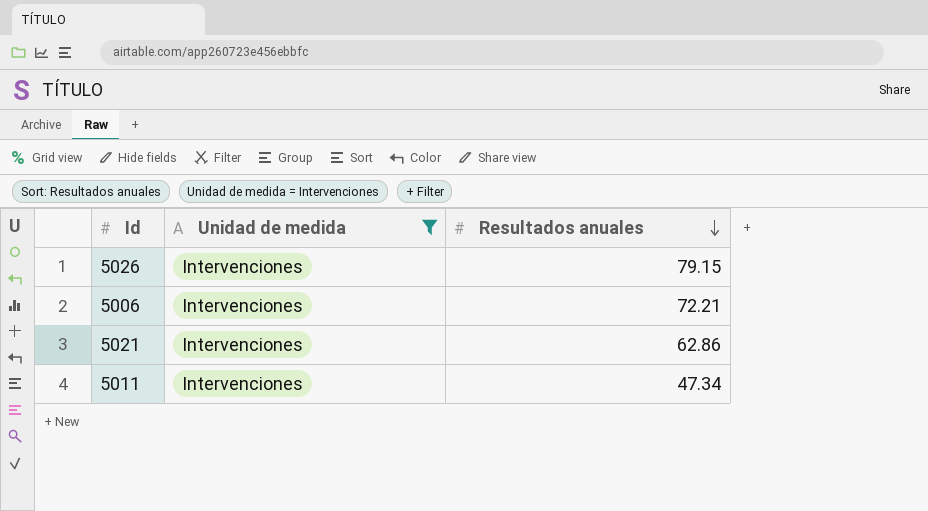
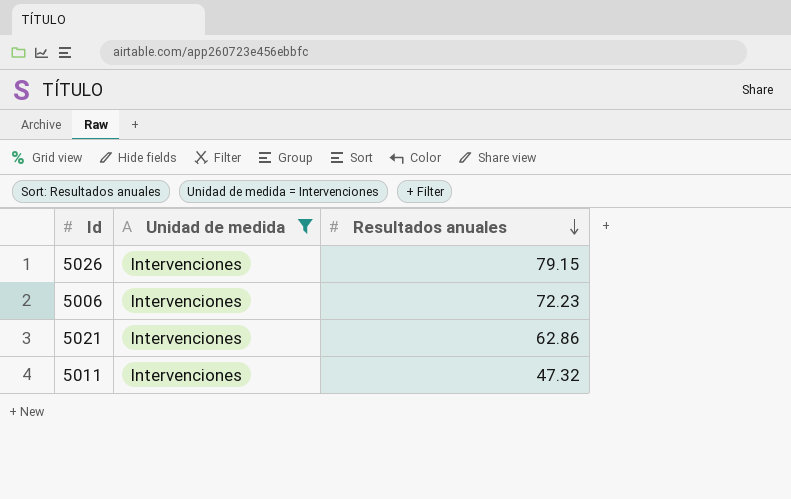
5006 | Resultados anuales: 72.21 -> 72.23
5011 | Resultados anuales: 47.34 -> 47.32

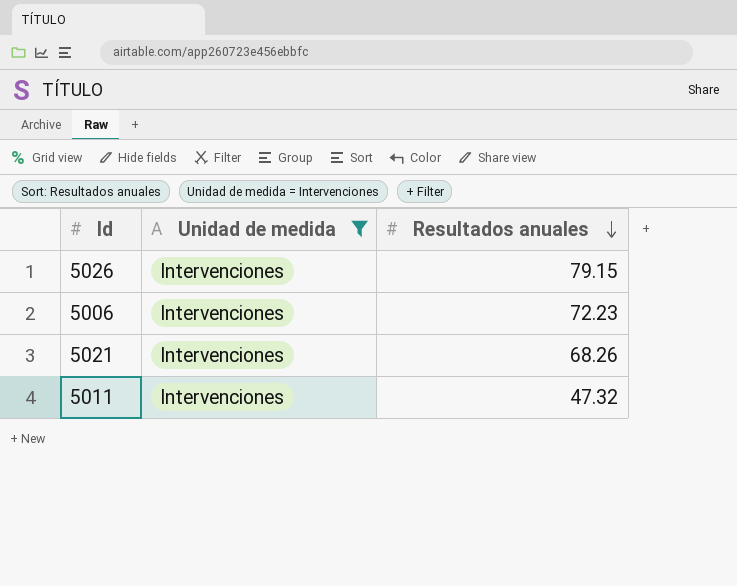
5021 | Resultados anuales: 62.86 -> 68.26

